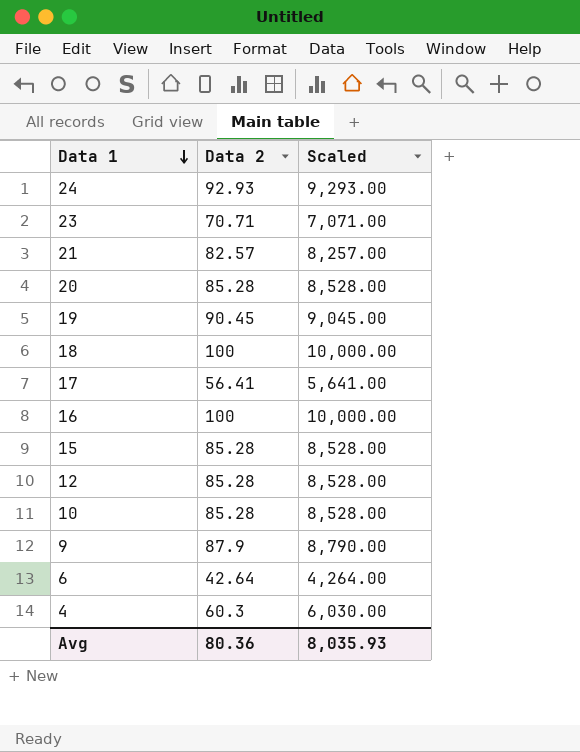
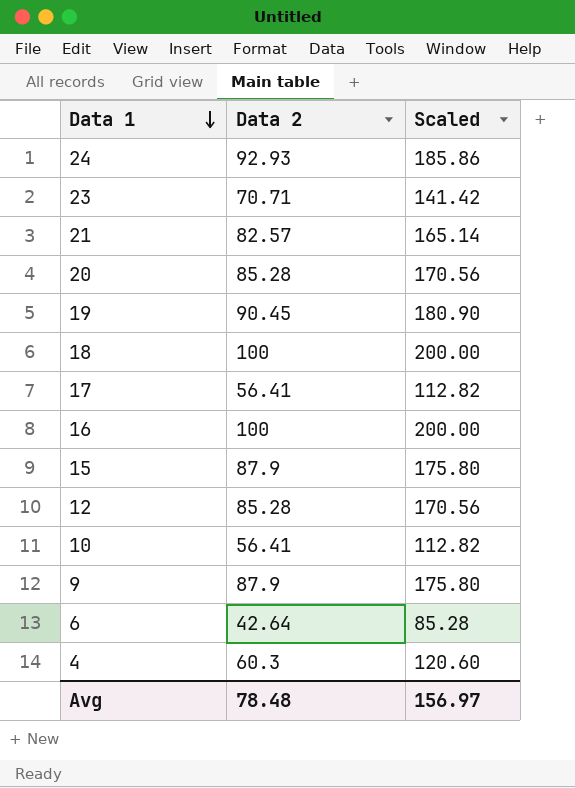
column Scaled | formula: [Data 2] * 100 -> [Data 2] * 2
15 | Data 2: 85.28 -> 87.9
10 | Data 2: 85.28 -> 56.41
Avg | Data 2: 80.36 -> 78.48
Avg | Scaled: 8,035.93 -> 156.97

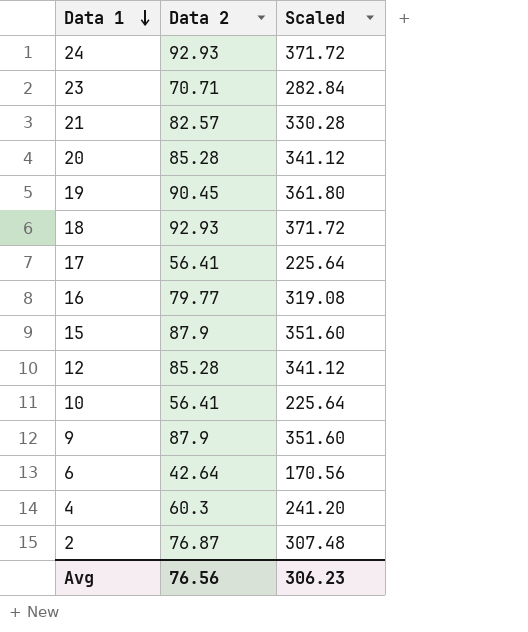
column Scaled | formula: [Data 2] * 2 -> [Data 2] * 4
18 | Data 2: 100 -> 92.93
16 | Data 2: 100 -> 79.77
row 2: none -> 76.87 | 307.48
Avg | Data 2: 78.48 -> 76.56
Avg | Scaled: 156.97 -> 306.23

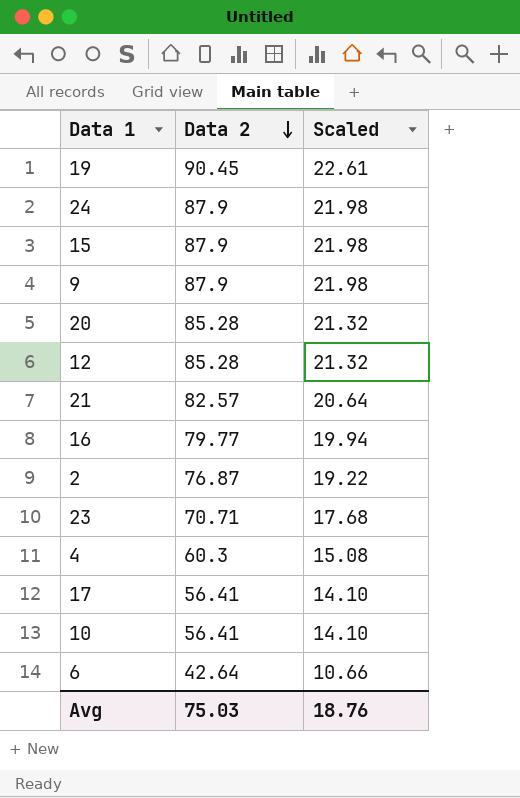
row order: Data 1 descending -> Data 2 descending
column Scaled | formula: [Data 2] * 4 -> [Data 2] * 0.25
row 18: 92.93 | 371.72 -> none
24 | Data 2: 92.93 -> 87.9
Avg | Data 2: 76.56 -> 75.03
Avg | Scaled: 306.23 -> 18.76

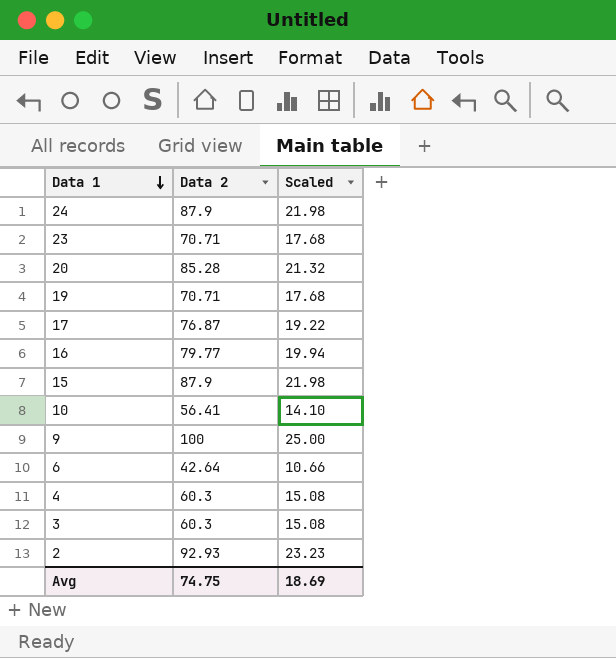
row order: Data 2 descending -> Data 1 descending
row 12: 85.28 | 21.32 -> none
row 21: 82.57 | 20.64 -> none
19 | Data 2: 90.45 -> 70.71
19 | Scaled: 22.61 -> 17.68
17 | Data 2: 56.41 -> 76.87
17 | Scaled: 14.10 -> 19.22
9 | Data 2: 87.9 -> 100
9 | Scaled: 21.98 -> 25.00
row 3: none -> 60.3 | 15.08
2 | Data 2: 76.87 -> 92.93
2 | Scaled: 19.22 -> 23.23
Avg | Data 2: 75.03 -> 74.75
Avg | Scaled: 18.76 -> 18.69

